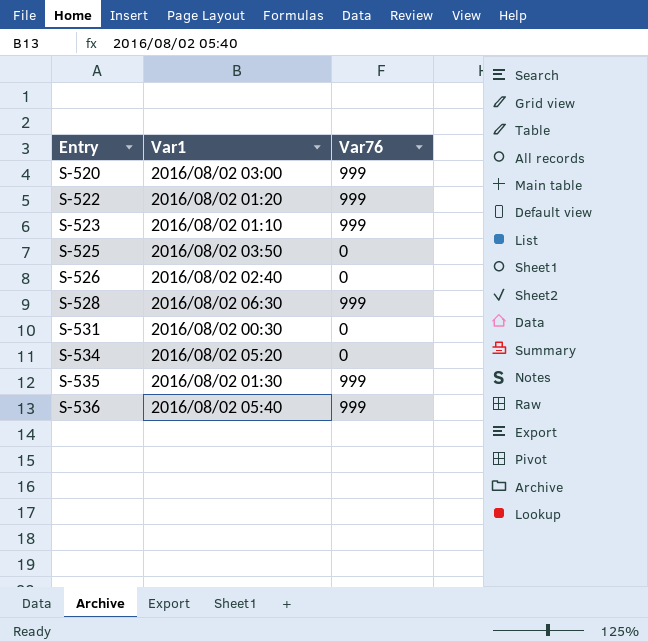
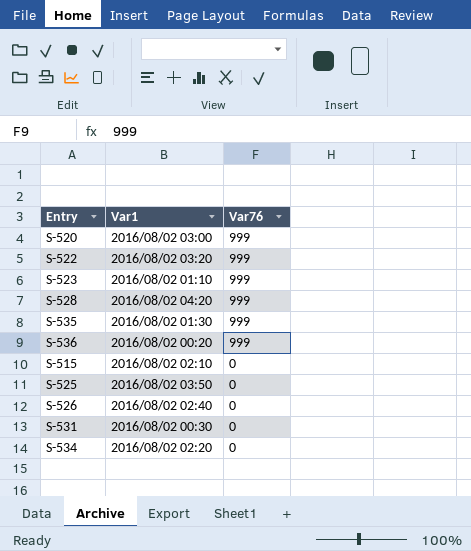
row order: Entry ascending -> Var76 descending
S-522 | Var1: 2016/08/02 01:20 -> 2016/08/02 03:20
S-528 | Var1: 2016/08/02 06:30 -> 2016/08/02 04:20
S-536 | Var1: 2016/08/02 05:40 -> 2016/08/02 00:20
row S-515: none -> 2016/08/02 02:10 | 0
S-534 | Var1: 2016/08/02 05:20 -> 2016/08/02 02:20

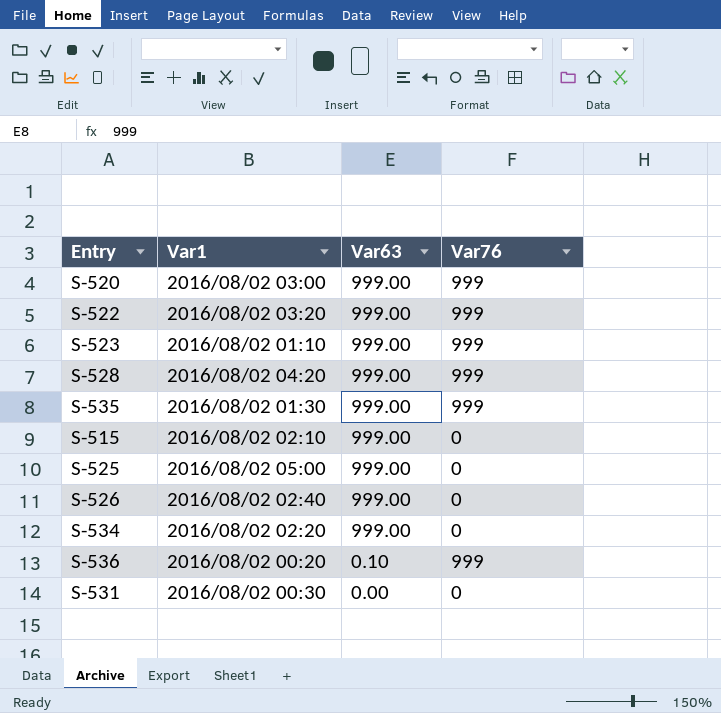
row order: Var76 descending -> Var63 descending
column Var63 | position: none -> 3
S-525 | Var1: 2016/08/02 03:50 -> 2016/08/02 05:00

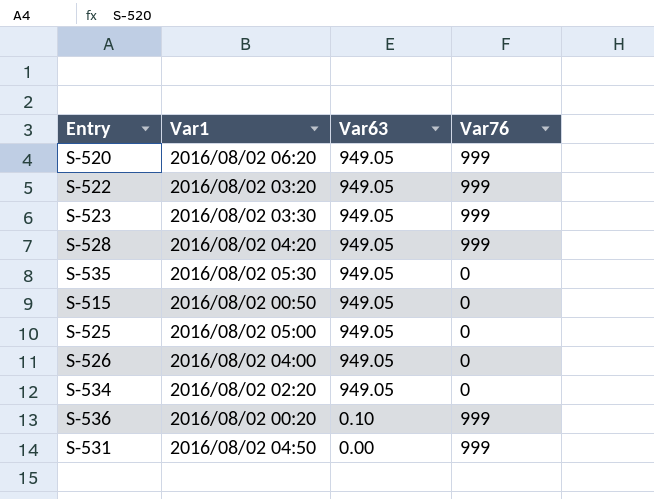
S-520 | Var1: 2016/08/02 03:00 -> 2016/08/02 06:20
S-520 | Var63: 999.00 -> 949.05
S-522 | Var63: 999.00 -> 949.05
S-523 | Var1: 2016/08/02 01:10 -> 2016/08/02 03:30
S-523 | Var63: 999.00 -> 949.05
S-528 | Var63: 999.00 -> 949.05
S-535 | Var1: 2016/08/02 01:30 -> 2016/08/02 05:30
S-535 | Var63: 999.00 -> 949.05
S-535 | Var76: 999 -> 0
S-515 | Var1: 2016/08/02 02:10 -> 2016/08/02 00:50
S-515 | Var63: 999.00 -> 949.05
S-525 | Var63: 999.00 -> 949.05
S-526 | Var1: 2016/08/02 02:40 -> 2016/08/02 04:00
S-526 | Var63: 999.00 -> 949.05
S-534 | Var63: 999.00 -> 949.05
S-531 | Var1: 2016/08/02 00:30 -> 2016/08/02 04:50
S-531 | Var76: 0 -> 999

